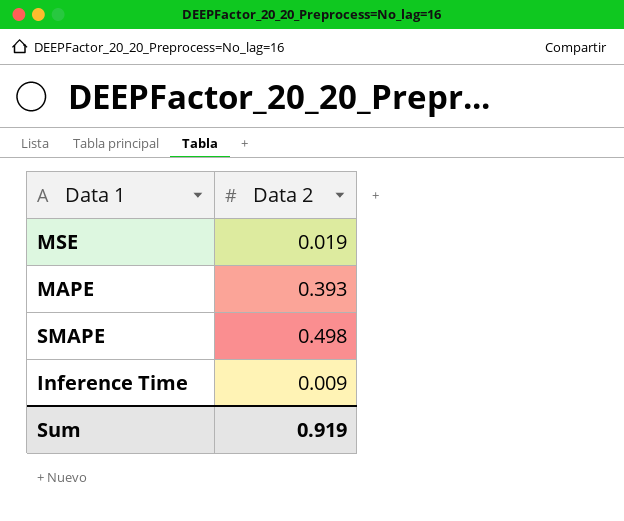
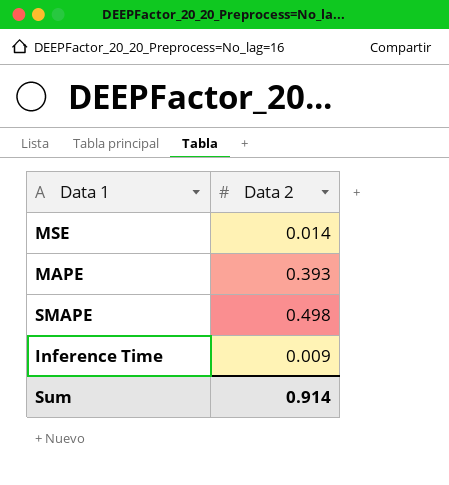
MSE | Data 2: 0.019 -> 0.014
Sum | Data 2: 0.919 -> 0.914

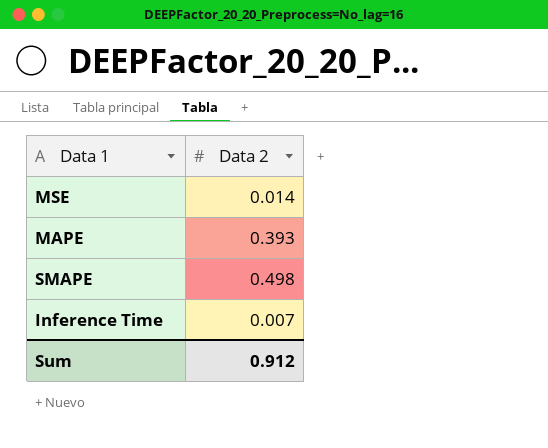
Inference Time | Data 2: 0.009 -> 0.007
Sum | Data 2: 0.914 -> 0.912

